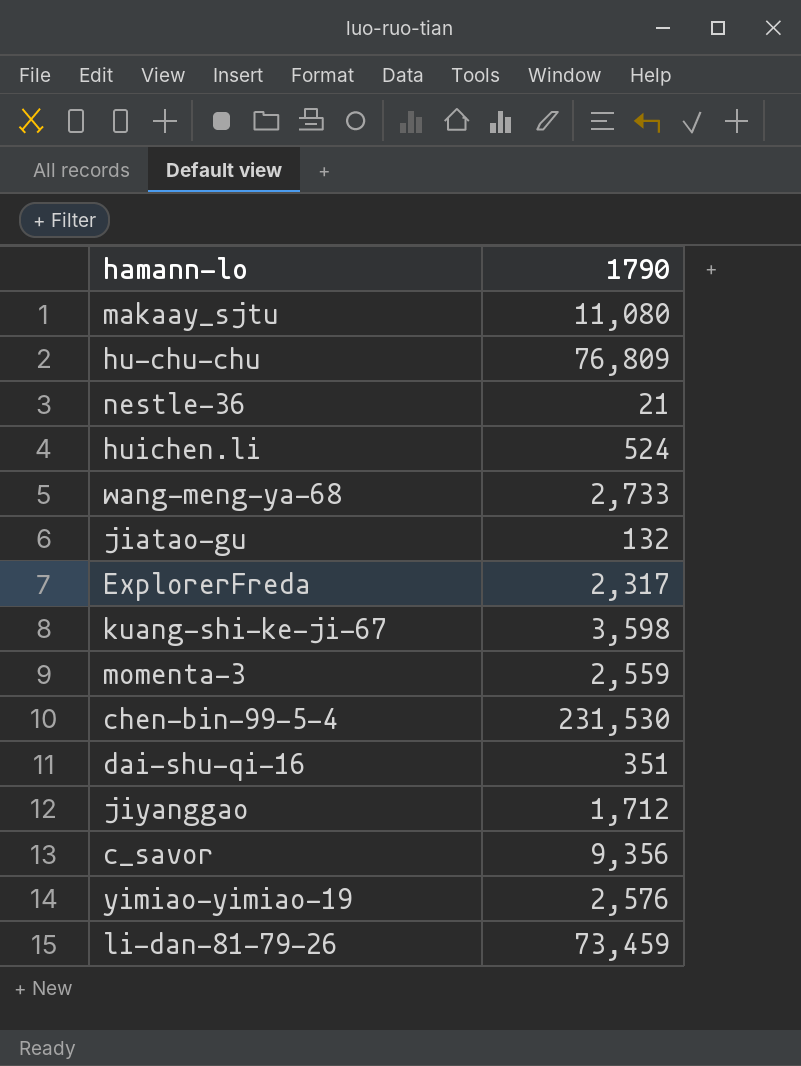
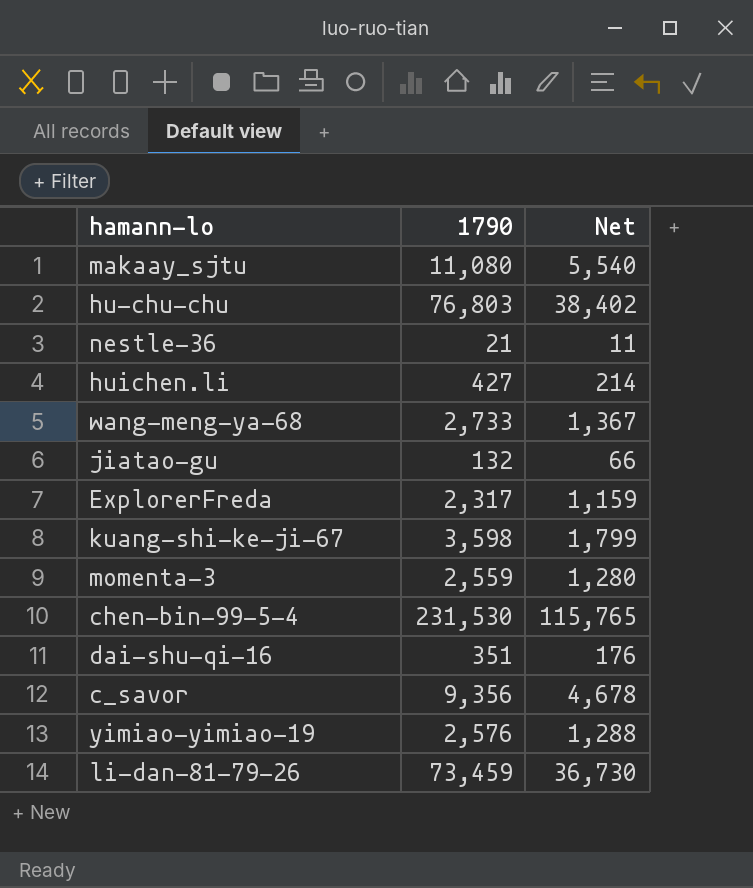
column Net | formula: none -> [1790] * 0.5
row jiyanggao: 1,712 -> none
hu-chu-chu | 1790: 76,809 -> 76,803
huichen.li | 1790: 524 -> 427

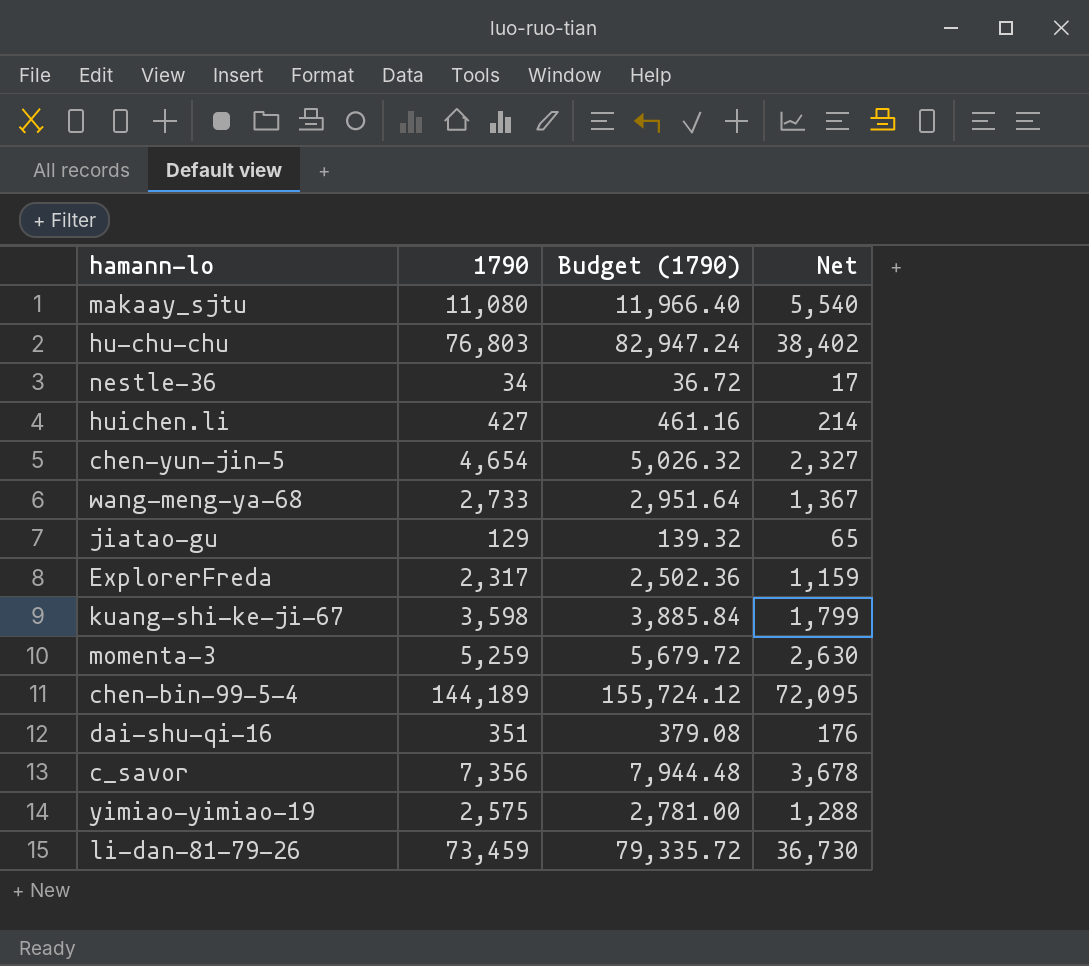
column Budget (1790) | formula: none -> [1790] * 1.08
nestle-36 | 1790: 21 -> 34
nestle-36 | Net: 11 -> 17
row chen-yun-jin-5: none -> 4,654 | 5,026.32 | 2,327
jiatao-gu | 1790: 132 -> 129
jiatao-gu | Net: 66 -> 65
momenta-3 | 1790: 2,559 -> 5,259
momenta-3 | Net: 1,280 -> 2,630
chen-bin-99-5-4 | 1790: 231,530 -> 144,189
chen-bin-99-5-4 | Net: 115,765 -> 72,095
c_savor | 1790: 9,356 -> 7,356
c_savor | Net: 4,678 -> 3,678
yimiao-yimiao-19 | 1790: 2,576 -> 2,575

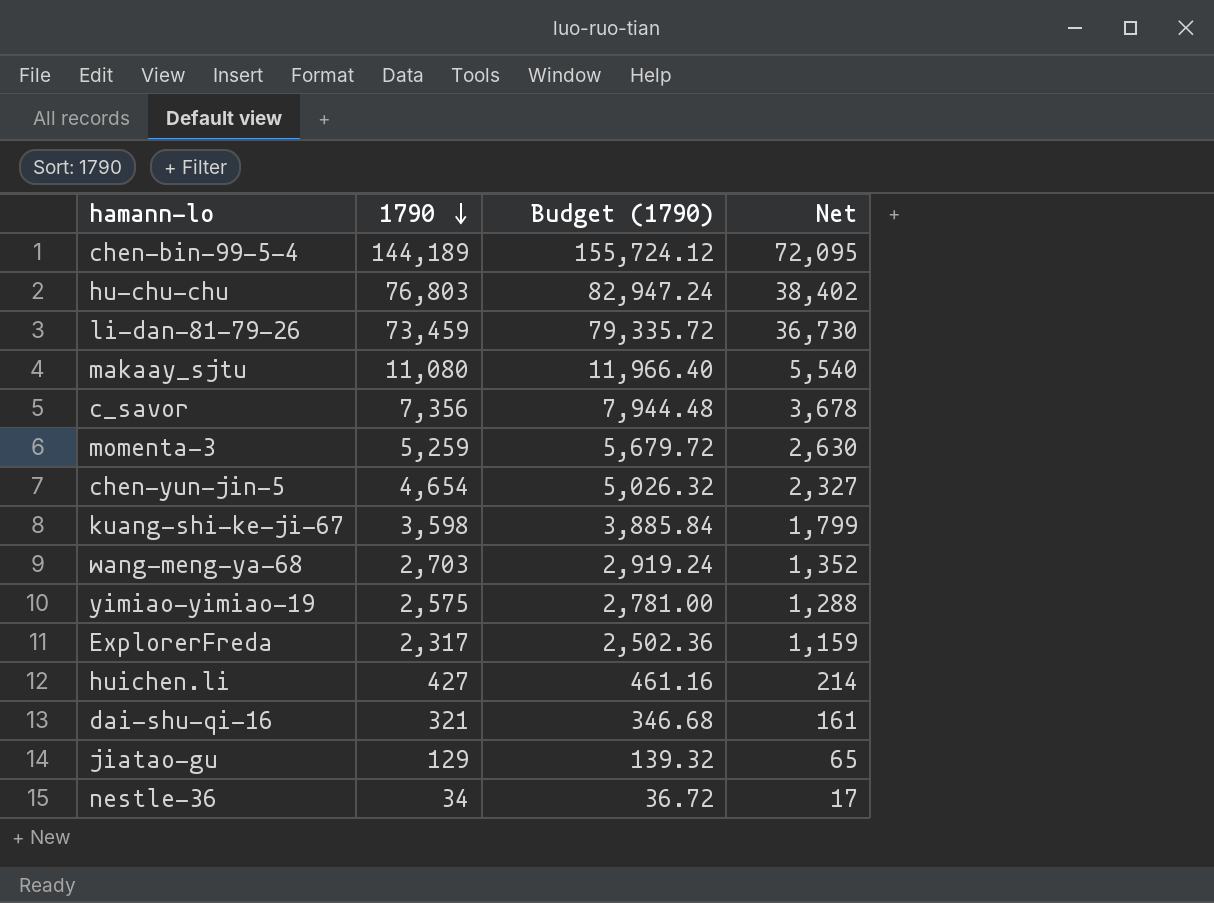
row order: none -> 1790 descending
wang-meng-ya-68 | 1790: 2,733 -> 2,703
wang-meng-ya-68 | Budget (1790): 2,951.64 -> 2,919.24
wang-meng-ya-68 | Net: 1,367 -> 1,352
dai-shu-qi-16 | 1790: 351 -> 321
dai-shu-qi-16 | Budget (1790): 379.08 -> 346.68
dai-shu-qi-16 | Net: 176 -> 161

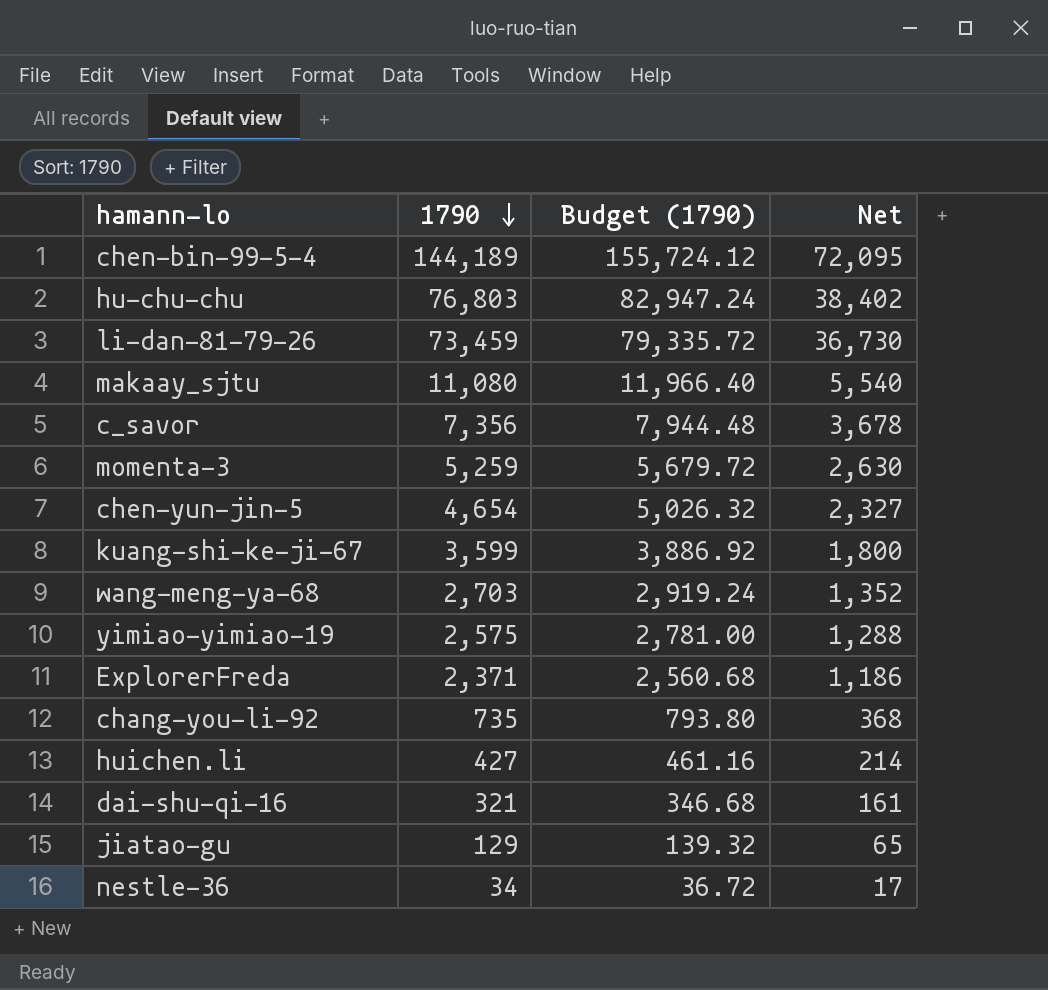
kuang-shi-ke-ji-67 | 1790: 3,598 -> 3,599
kuang-shi-ke-ji-67 | Budget (1790): 3,885.84 -> 3,886.92
kuang-shi-ke-ji-67 | Net: 1,799 -> 1,800
ExplorerFreda | 1790: 2,317 -> 2,371
ExplorerFreda | Budget (1790): 2,502.36 -> 2,560.68
ExplorerFreda | Net: 1,159 -> 1,186
row chang-you-li-92: none -> 735 | 793.80 | 368

